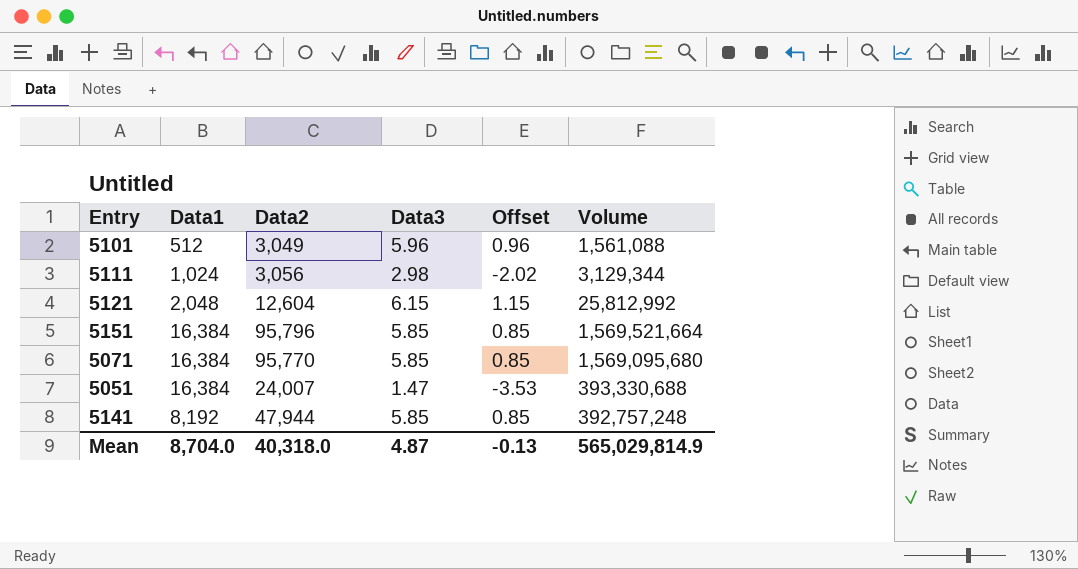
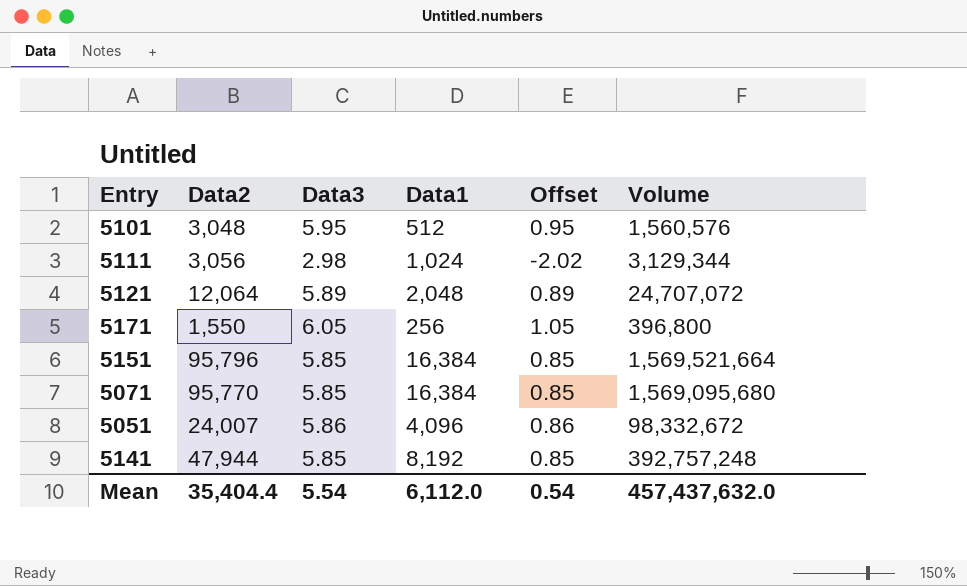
column Data1 | position: 2 -> 4
5101 | Data2: 3,049 -> 3,048
5101 | Data3: 5.96 -> 5.95
5101 | Offset: 0.96 -> 0.95
5101 | Volume: 1,561,088 -> 1,560,576
5121 | Data2: 12,604 -> 12,064
5121 | Data3: 6.15 -> 5.89
5121 | Offset: 1.15 -> 0.89
5121 | Volume: 25,812,992 -> 24,707,072
row 5171: none -> 1,550 | 6.05 | 256 | 1.05 | 396,800
5051 | Data3: 1.47 -> 5.86
5051 | Data1: 16,384 -> 4,096
5051 | Offset: -3.53 -> 0.86
5051 | Volume: 393,330,688 -> 98,332,672
Mean | Data2: 40,318.0 -> 35,404.4
Mean | Data3: 4.87 -> 5.54
Mean | Data1: 8,704.0 -> 6,112.0
Mean | Offset: -0.13 -> 0.54
Mean | Volume: 565,029,814.9 -> 457,437,632.0

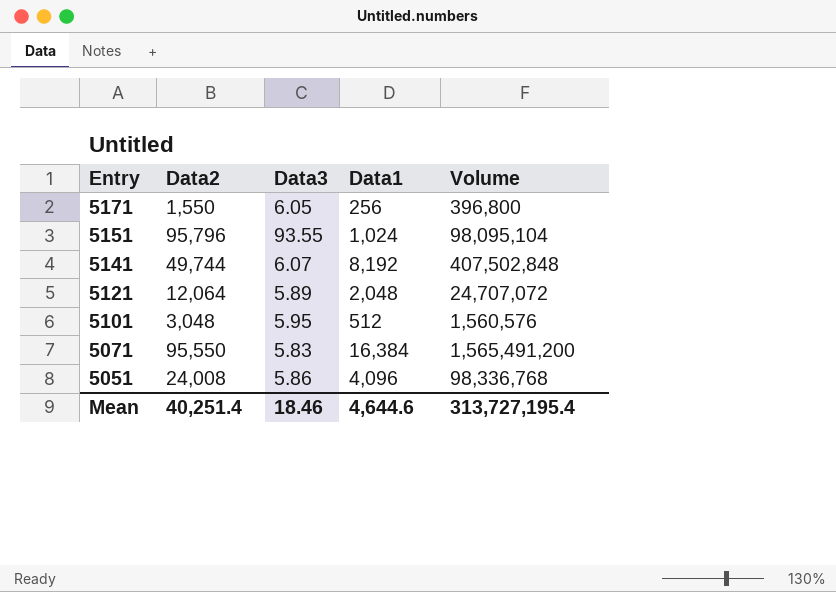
row order: none -> Entry descending
column Offset | formula: [Data3] - 5 -> none
row 5111: 3,056 | 2.98 | 1,024 | -2.02 | 3,129,344 -> none
5151 | Data3: 5.85 -> 93.55
5151 | Data1: 16,384 -> 1,024
5151 | Volume: 1,569,521,664 -> 98,095,104
5141 | Data2: 47,944 -> 49,744
5141 | Data3: 5.85 -> 6.07
5141 | Volume: 392,757,248 -> 407,502,848
5071 | Data2: 95,770 -> 95,550
5071 | Data3: 5.85 -> 5.83
5071 | Volume: 1,569,095,680 -> 1,565,491,200
5051 | Data2: 24,007 -> 24,008
5051 | Volume: 98,332,672 -> 98,336,768
Mean | Data2: 35,404.4 -> 40,251.4
Mean | Data3: 5.54 -> 18.46
Mean | Data1: 6,112.0 -> 4,644.6
Mean | Volume: 457,437,632.0 -> 313,727,195.4

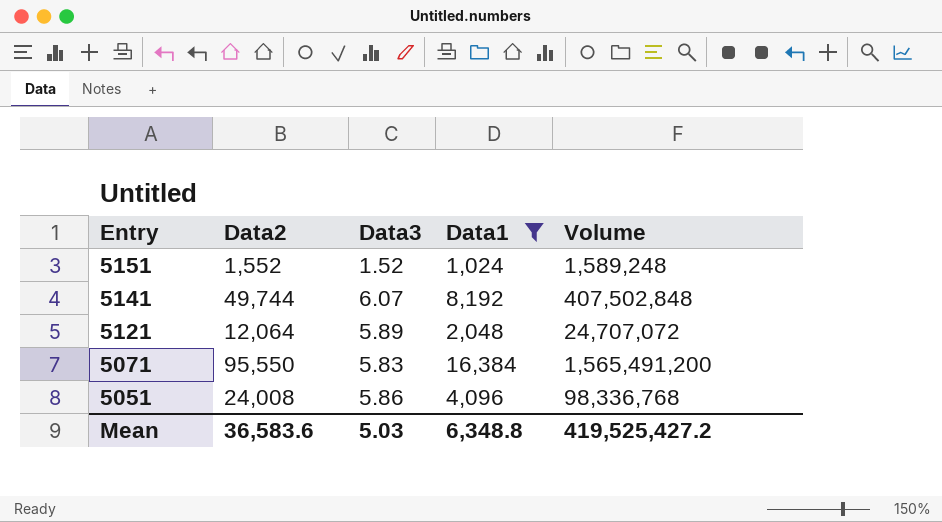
filter: none -> Data1 >= 1,024
5151 | Data2: 95,796 -> 1,552
5151 | Data3: 93.55 -> 1.52
5151 | Volume: 98,095,104 -> 1,589,248
Mean | Data2: 40,251.4 -> 36,583.6
Mean | Data3: 18.46 -> 5.03
Mean | Data1: 4,644.6 -> 6,348.8
Mean | Volume: 313,727,195.4 -> 419,525,427.2

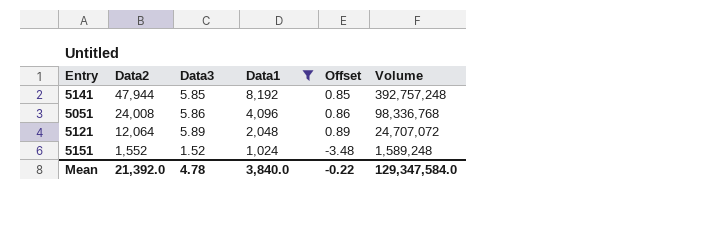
row order: Entry descending -> Data2 descending
column Offset | formula: none -> [Data3] - 5
row 5071: 95,550 | 5.83 | 16,384 | 1,565,491,200 -> none
5141 | Data2: 49,744 -> 47,944
5141 | Data3: 6.07 -> 5.85
5141 | Volume: 407,502,848 -> 392,757,248
Mean | Data2: 36,583.6 -> 21,392.0
Mean | Data3: 5.03 -> 4.78
Mean | Data1: 6,348.8 -> 3,840.0
Mean | Volume: 419,525,427.2 -> 129,347,584.0

